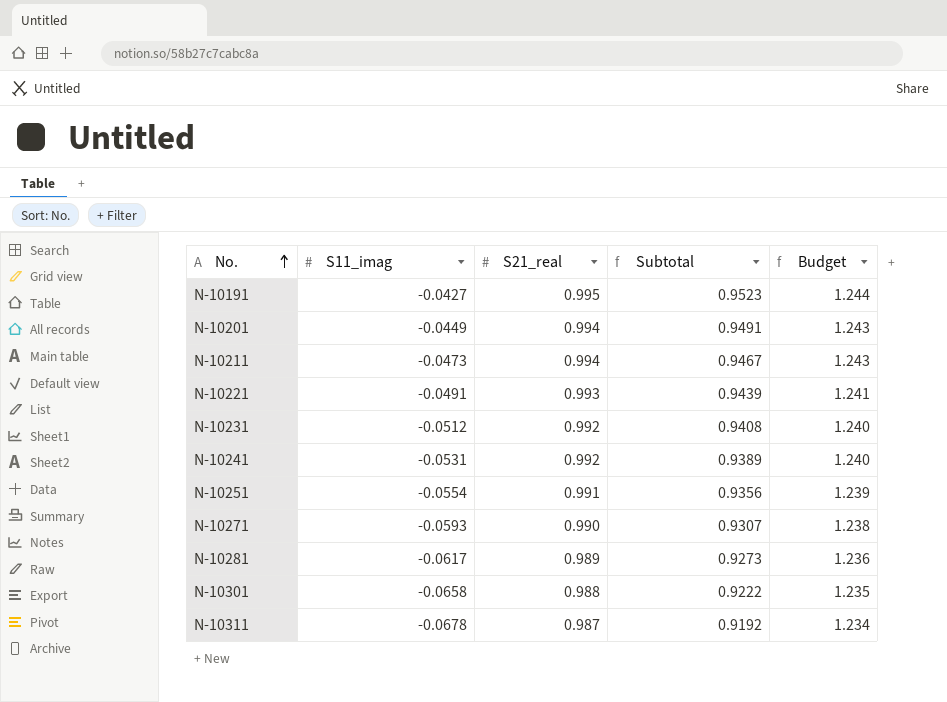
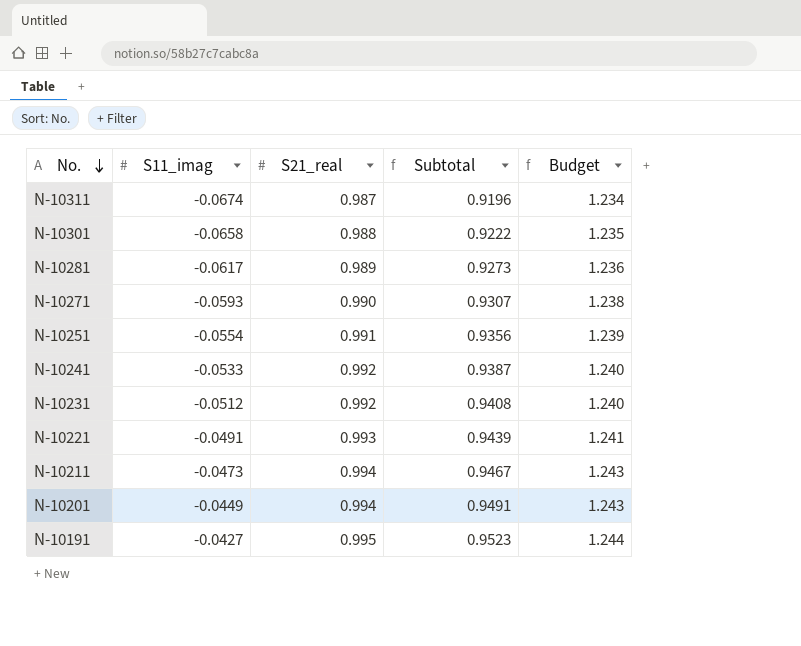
row order: No. ascending -> No. descending
N-10311 | S11_imag: -0.0678 -> -0.0674
N-10311 | Subtotal: 0.9192 -> 0.9196
N-10241 | S11_imag: -0.0531 -> -0.0533
N-10241 | Subtotal: 0.9389 -> 0.9387

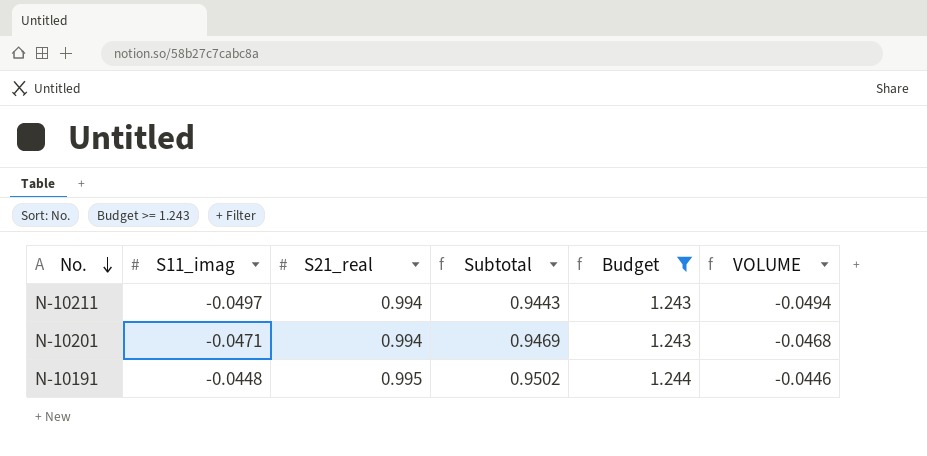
filter: none -> Budget >= 1.243
column VOLUME | formula: none -> [S11_imag] * [S21_real]
N-10211 | S11_imag: -0.0473 -> -0.0497
N-10211 | Subtotal: 0.9467 -> 0.9443
N-10201 | S11_imag: -0.0449 -> -0.0471
N-10201 | Subtotal: 0.9491 -> 0.9469
N-10191 | S11_imag: -0.0427 -> -0.0448
N-10191 | Subtotal: 0.9523 -> 0.9502

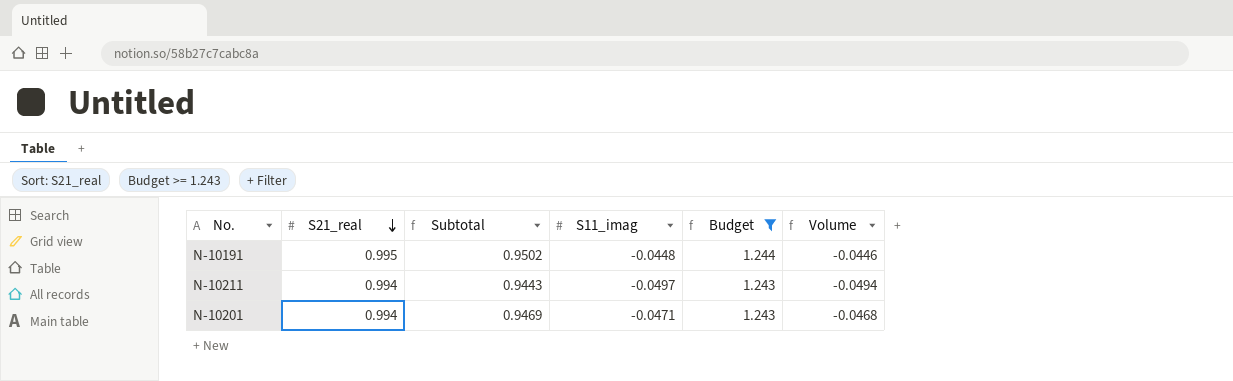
row order: No. descending -> S21_real descending
column S11_imag | position: 2 -> 4
column name: VOLUME -> Volume

